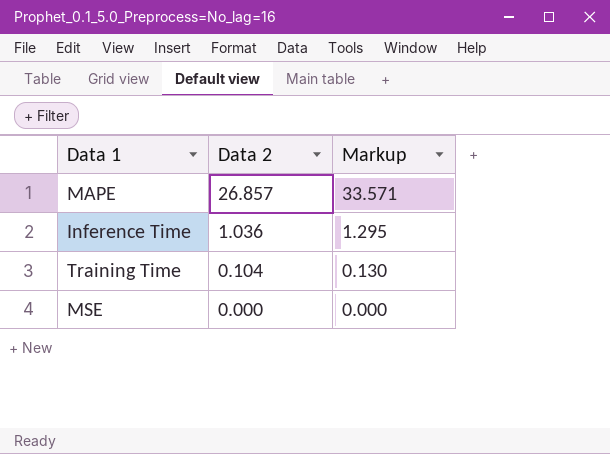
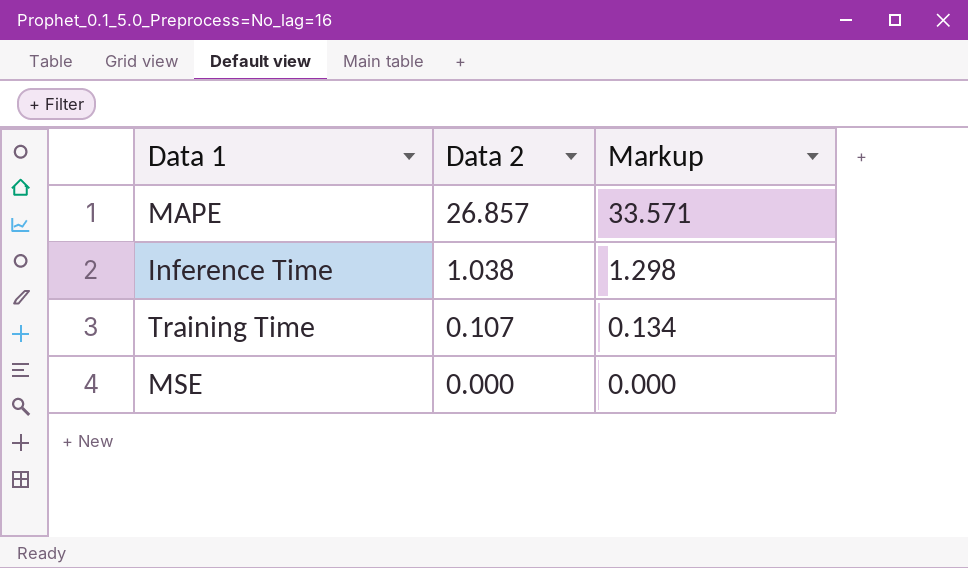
Inference Time | Data 2: 1.036 -> 1.038
Inference Time | Markup: 1.295 -> 1.298
Training Time | Data 2: 0.104 -> 0.107
Training Time | Markup: 0.130 -> 0.134

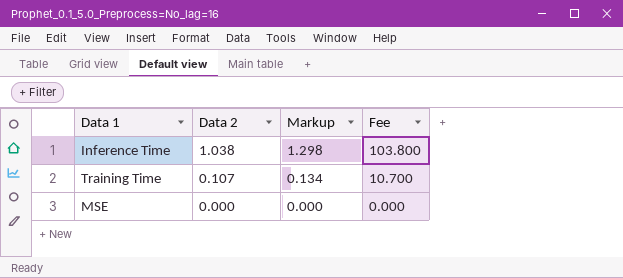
column Fee | formula: none -> [Data 2] * 100
row MAPE: 26.857 | 33.571 -> none

